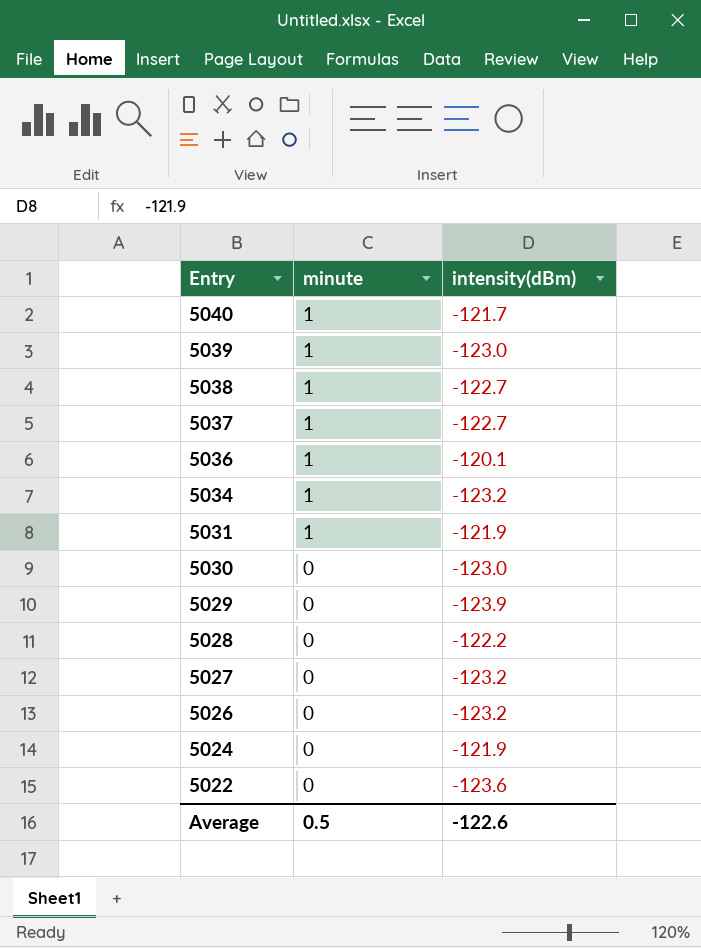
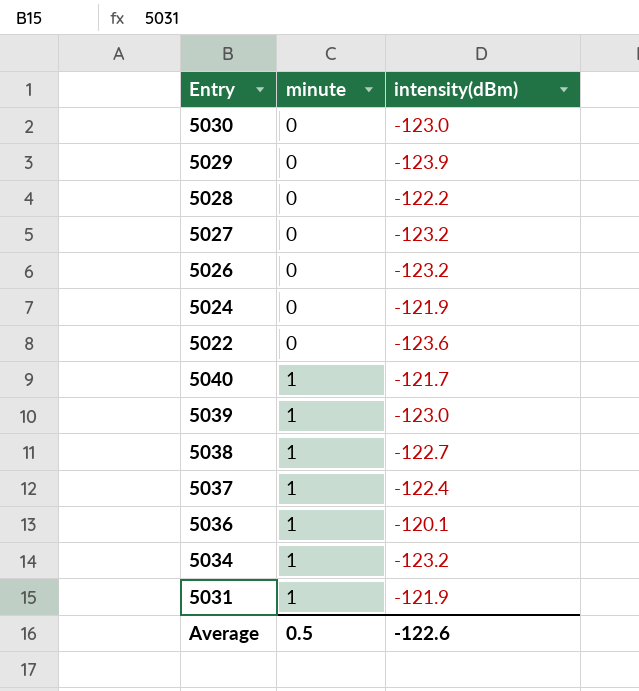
row order: Entry descending -> minute ascending
5037 | intensity(dBm): -122.7 -> -122.4

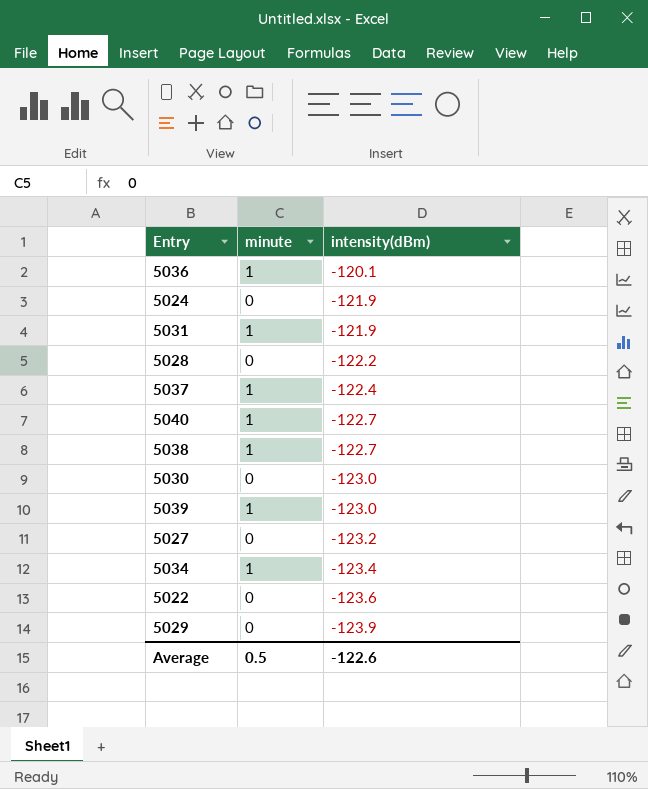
row order: minute ascending -> intensity(dBm) descending
row 5026: 0 | -123.2 -> none
5040 | intensity(dBm): -121.7 -> -122.7
5034 | intensity(dBm): -123.2 -> -123.4

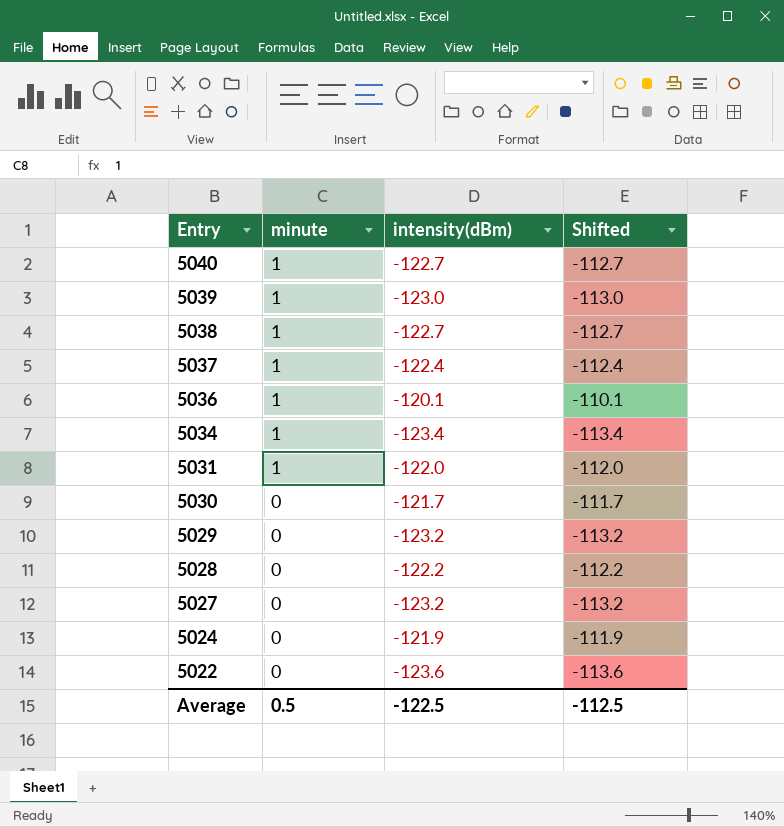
row order: intensity(dBm) descending -> Entry descending
column Shifted | formula: none -> [intensity(dBm)] + 10
5031 | intensity(dBm): -121.9 -> -122.0
5030 | intensity(dBm): -123.0 -> -121.7
5029 | intensity(dBm): -123.9 -> -123.2
Average | intensity(dBm): -122.6 -> -122.5

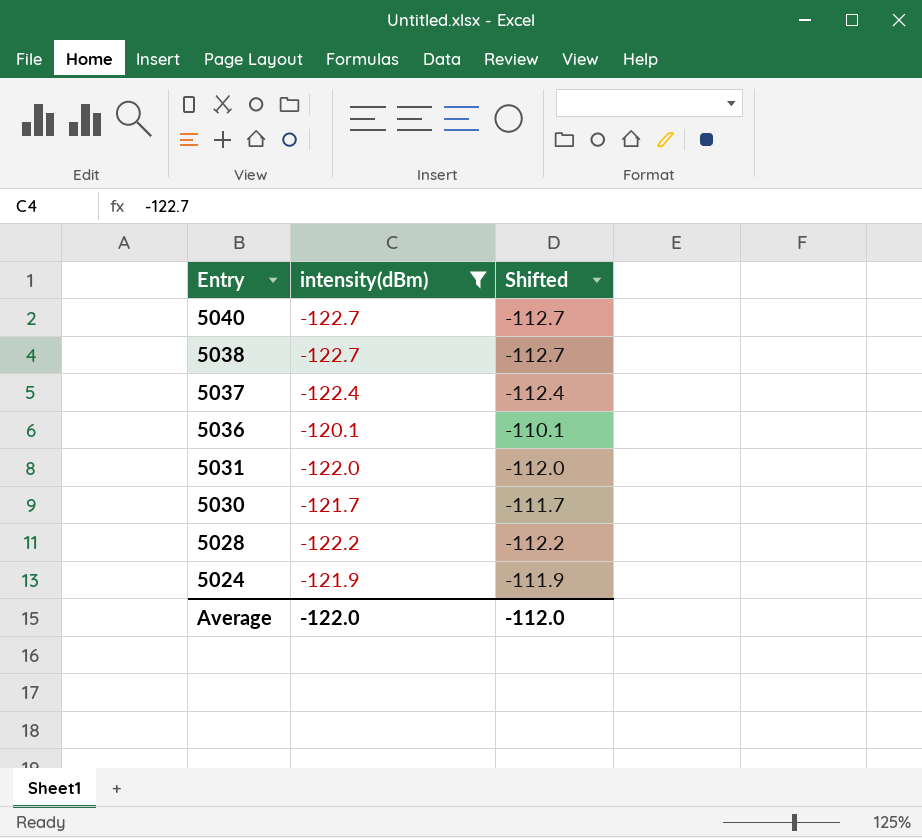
filter: none -> intensity(dBm) >= -122.7
column minute | position: 2 -> none
Average | intensity(dBm): -122.5 -> -122.0
Average | Shifted: -112.5 -> -112.0

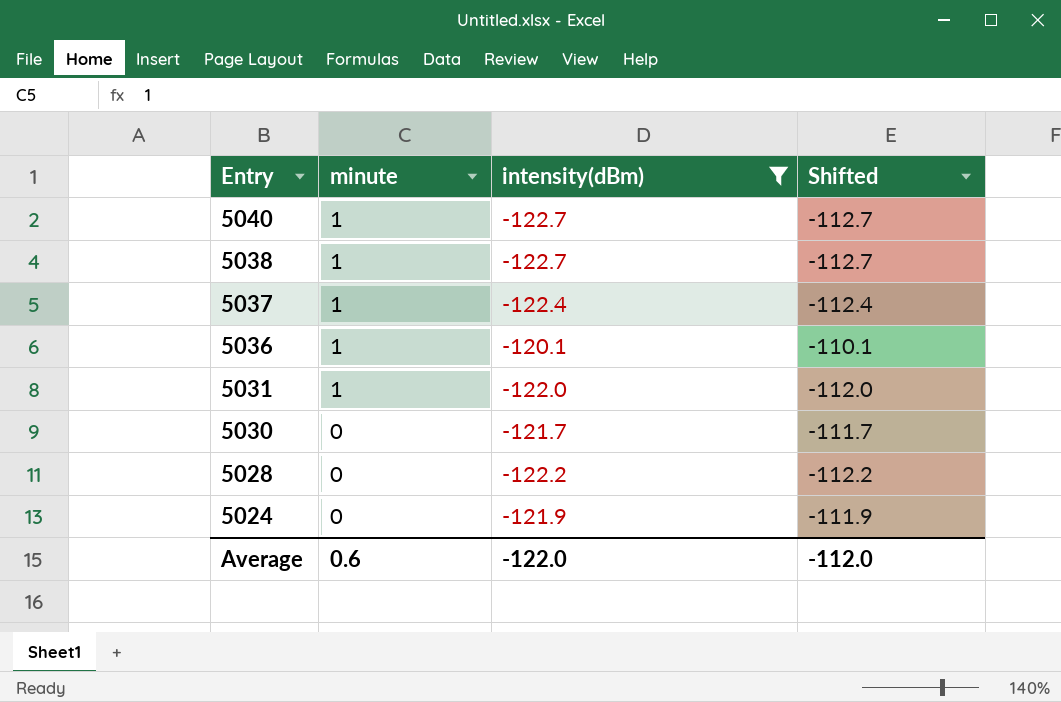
column minute | position: none -> 2

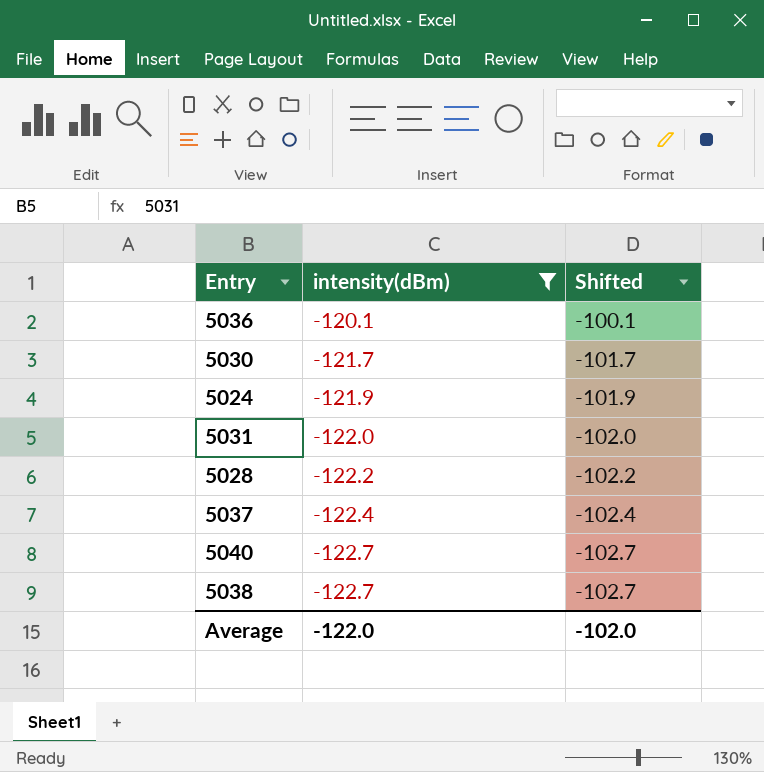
row order: Entry descending -> intensity(dBm) descending
column minute | position: 2 -> none
column Shifted | formula: [intensity(dBm)] + 10 -> [intensity(dBm)] + 20
Average | Shifted: -112.0 -> -102.0

